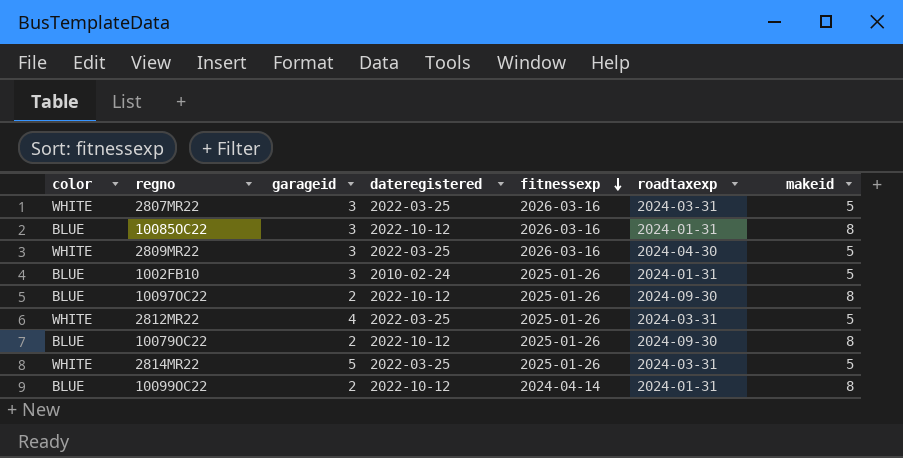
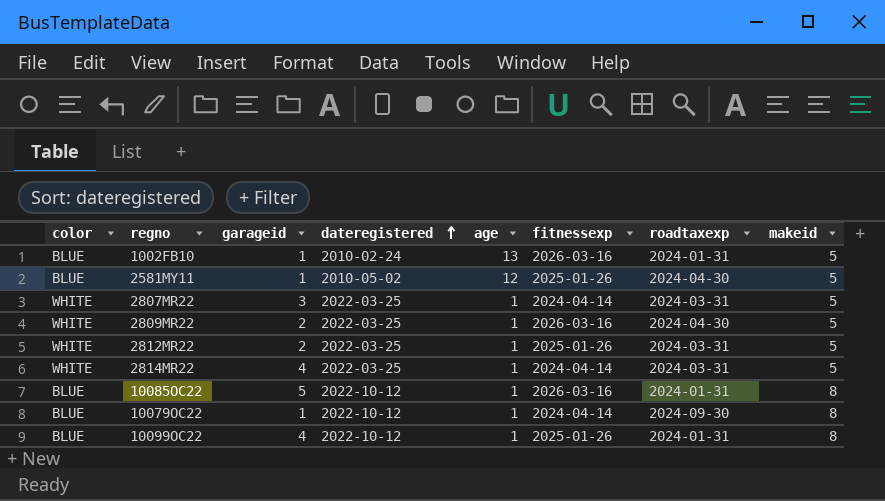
row order: fitnessexp descending -> dateregistered ascending
column age | position: none -> 5
row 10097OC22: BLUE | 2 | 2022-10-12 | 2025-01-26 | 2024-09-30 | 8 -> none
1002FB10 | garageid: 3 -> 1
1002FB10 | fitnessexp: 2025-01-26 -> 2026-03-16
row 2581MY11: none -> BLUE | 1 | 2010-05-02 | 12 | 2025-01-26 | 2024-04-30 | 5
2807MR22 | fitnessexp: 2026-03-16 -> 2024-04-14
2809MR22 | garageid: 3 -> 2
2812MR22 | garageid: 4 -> 2
2814MR22 | garageid: 5 -> 4
2814MR22 | fitnessexp: 2025-01-26 -> 2024-04-14
10085OC22 | garageid: 3 -> 5
10079OC22 | garageid: 2 -> 1
10079OC22 | fitnessexp: 2025-01-26 -> 2024-04-14
10099OC22 | garageid: 2 -> 4
10099OC22 | fitnessexp: 2024-04-14 -> 2025-01-26

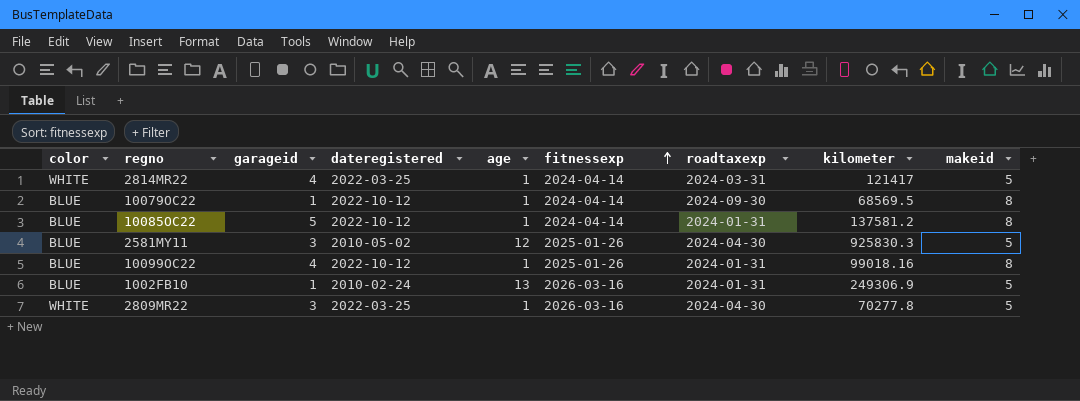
row order: dateregistered ascending -> fitnessexp ascending
column kilometer | position: none -> 8
row 2807MR22: WHITE | 3 | 2022-03-25 | 1 | 2024-04-14 | 2024-03-31 | 5 -> none
row 2812MR22: WHITE | 2 | 2022-03-25 | 1 | 2025-01-26 | 2024-03-31 | 5 -> none
10085OC22 | fitnessexp: 2026-03-16 -> 2024-04-14
2581MY11 | garageid: 1 -> 3
2809MR22 | garageid: 2 -> 3

